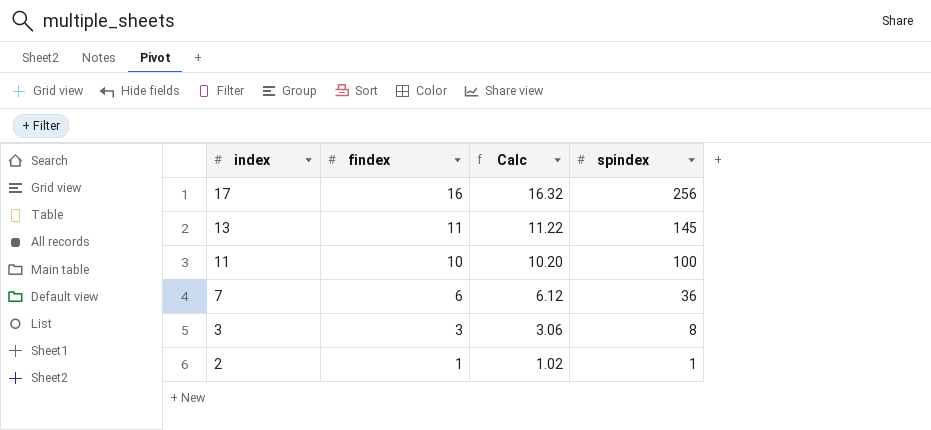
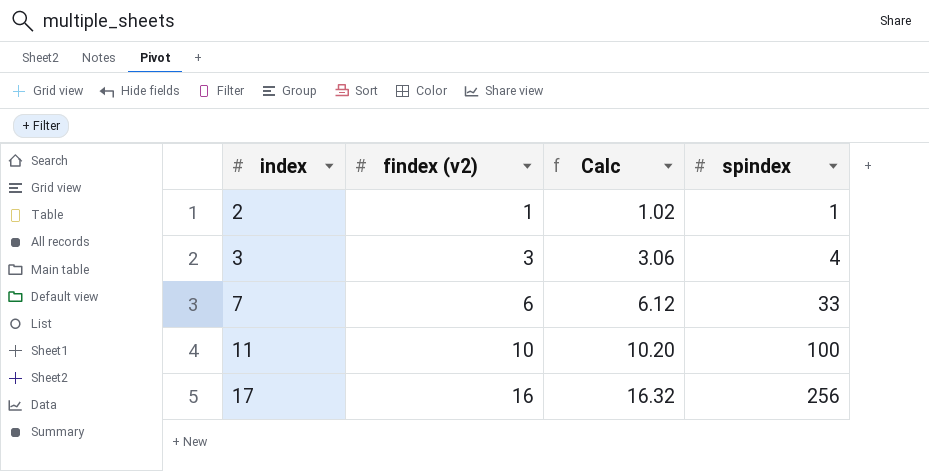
row order: index descending -> index ascending
column name: findex -> findex (v2)
row 13: 11 | 11.22 | 145 -> none
3 | spindex: 8 -> 4
7 | spindex: 36 -> 33

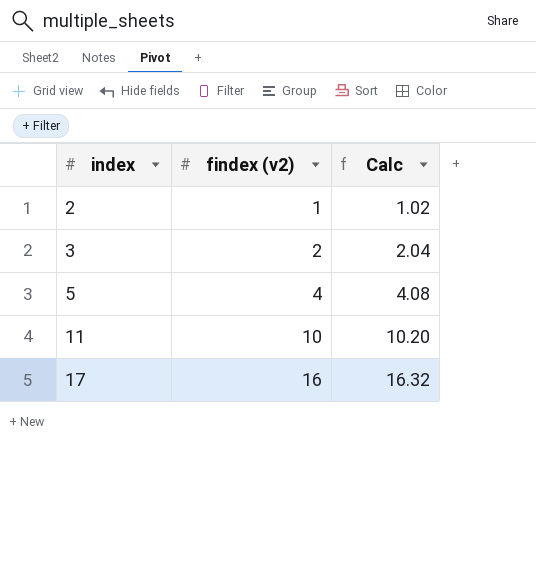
column spindex | position: 4 -> none
row 7: 6 | 6.12 | 33 -> none
3 | findex (v2): 3 -> 2
3 | Calc: 3.06 -> 2.04
row 5: none -> 4 | 4.08

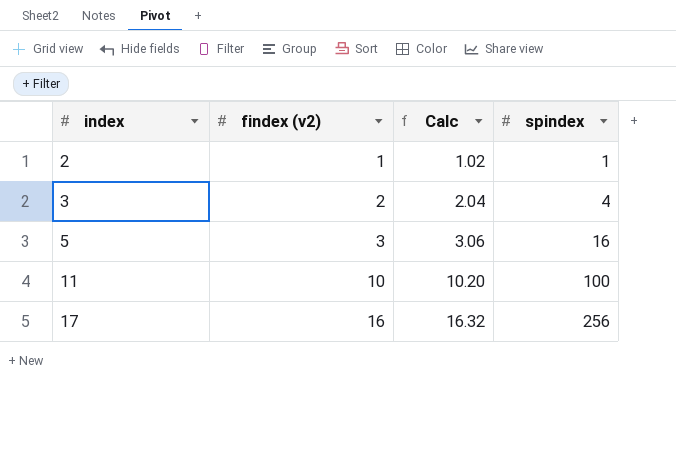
column spindex | position: none -> 4
5 | findex (v2): 4 -> 3
5 | Calc: 4.08 -> 3.06

